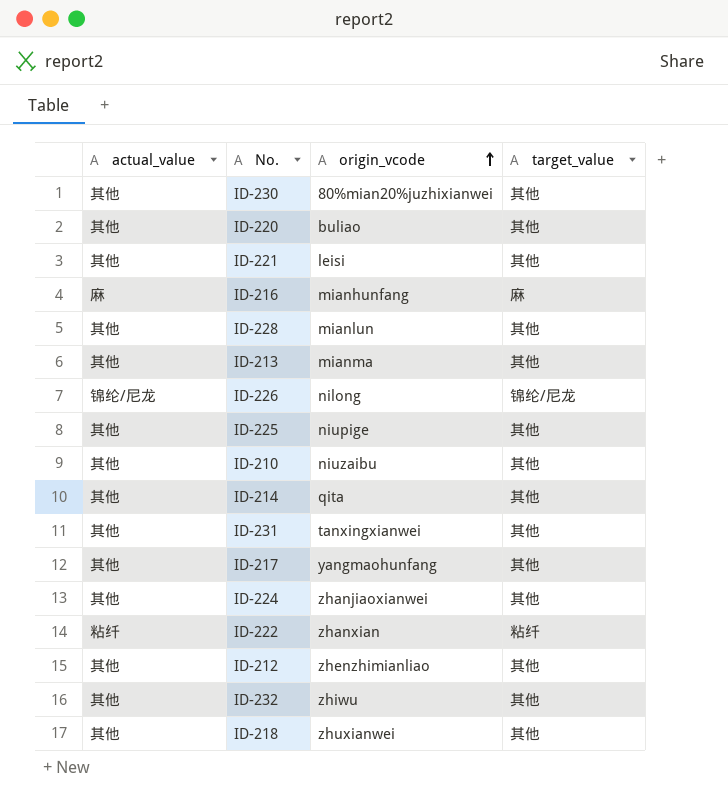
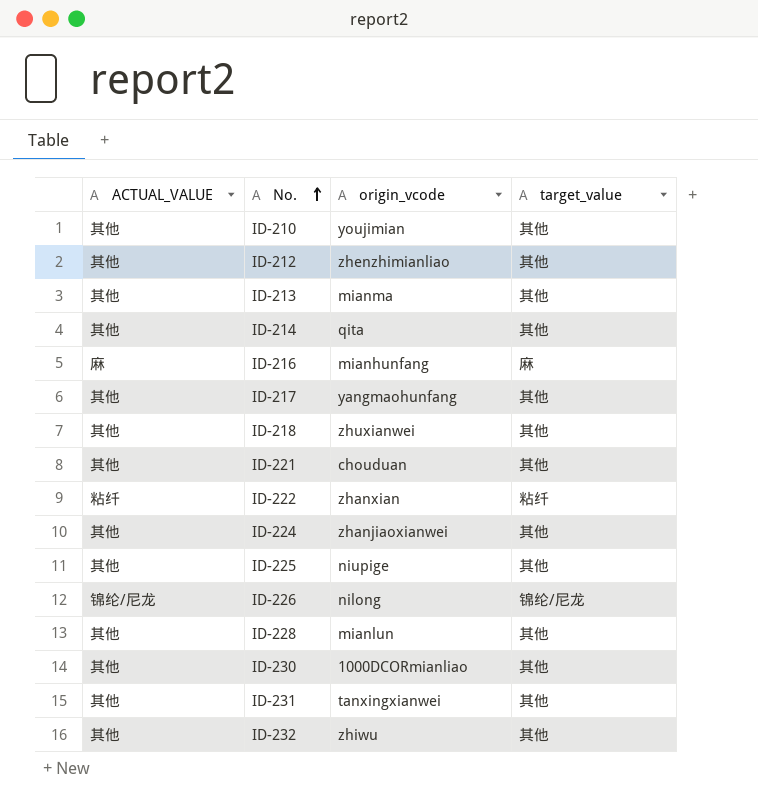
row order: origin_vcode ascending -> No. ascending
column name: actual_value -> ACTUAL_VALUE
row ID-220: 其他 | buliao | 其他 -> none
ID-210 | origin_vcode: niuzaibu -> youjimian
ID-221 | origin_vcode: leisi -> chouduan
ID-230 | origin_vcode: 80%mian20%juzhixianwei -> 1000DCORmianliao

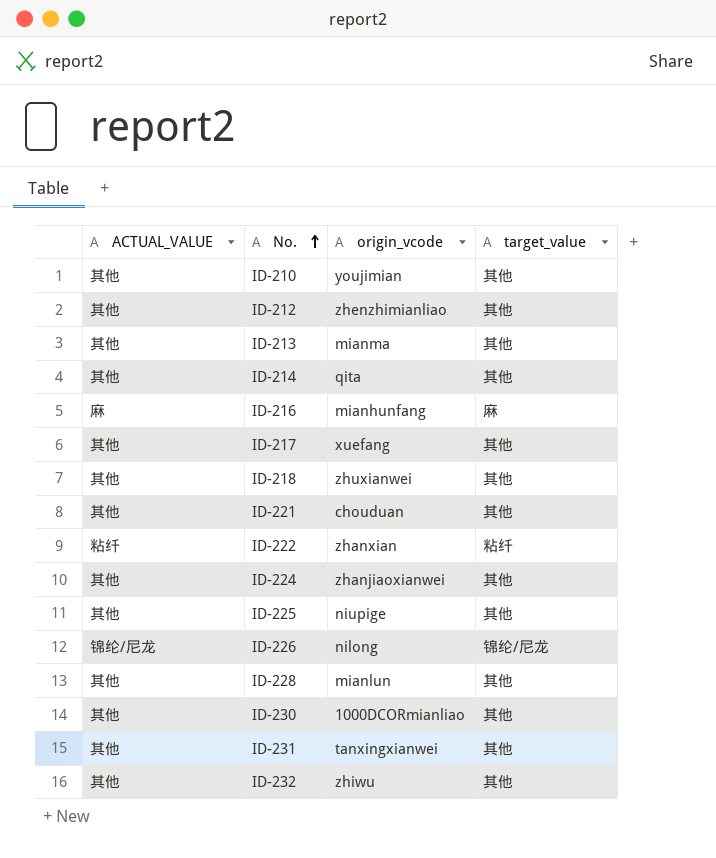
ID-217 | origin_vcode: yangmaohunfang -> xuefang

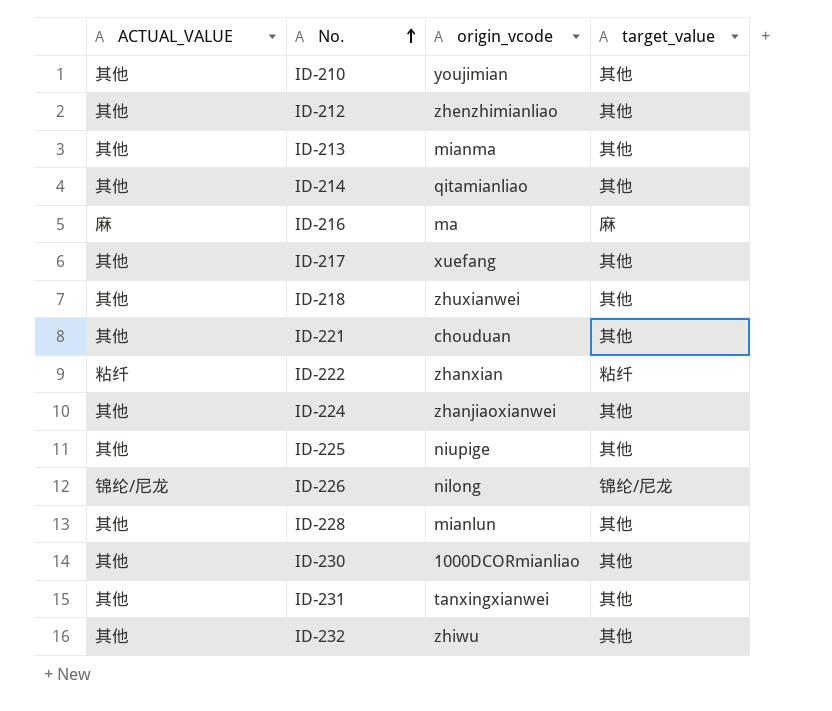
ID-214 | origin_vcode: qita -> qitamianliao
ID-216 | origin_vcode: mianhunfang -> ma

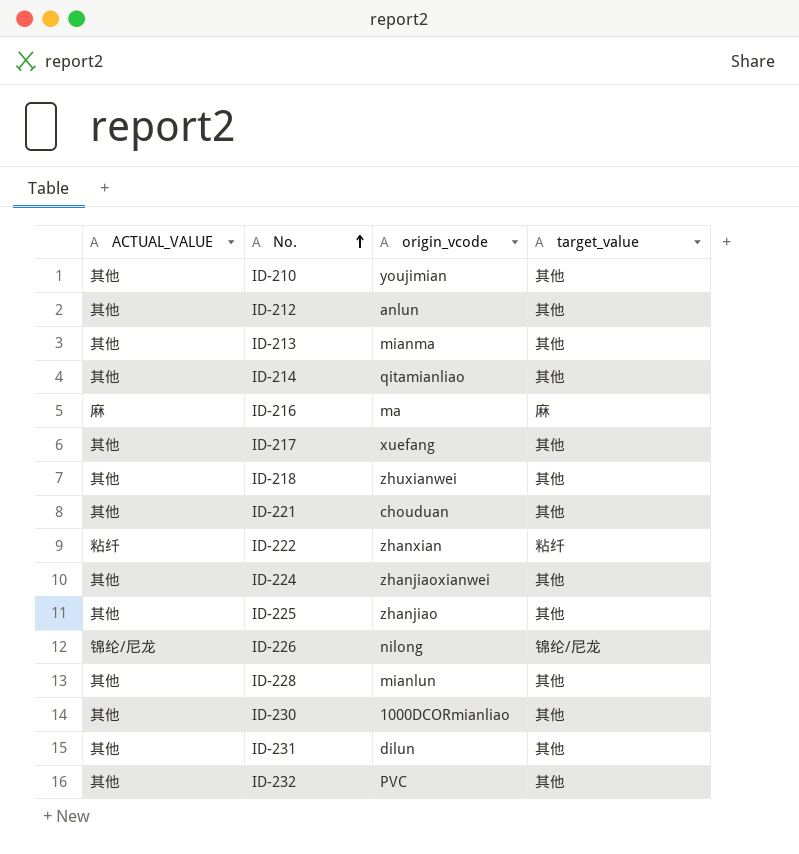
ID-212 | origin_vcode: zhenzhimianliao -> anlun
ID-225 | origin_vcode: niupige -> zhanjiao
ID-231 | origin_vcode: tanxingxianwei -> dilun
ID-232 | origin_vcode: zhiwu -> PVC

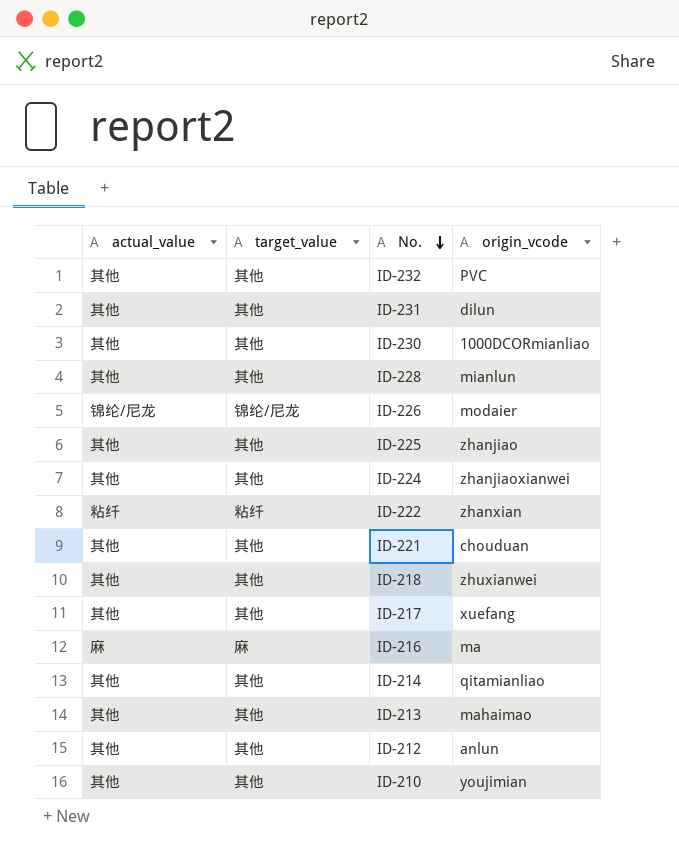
row order: No. ascending -> No. descending
column name: ACTUAL_VALUE -> actual_value
column target_value | position: 4 -> 2
ID-226 | origin_vcode: nilong -> modaier
ID-213 | origin_vcode: mianma -> mahaimao

